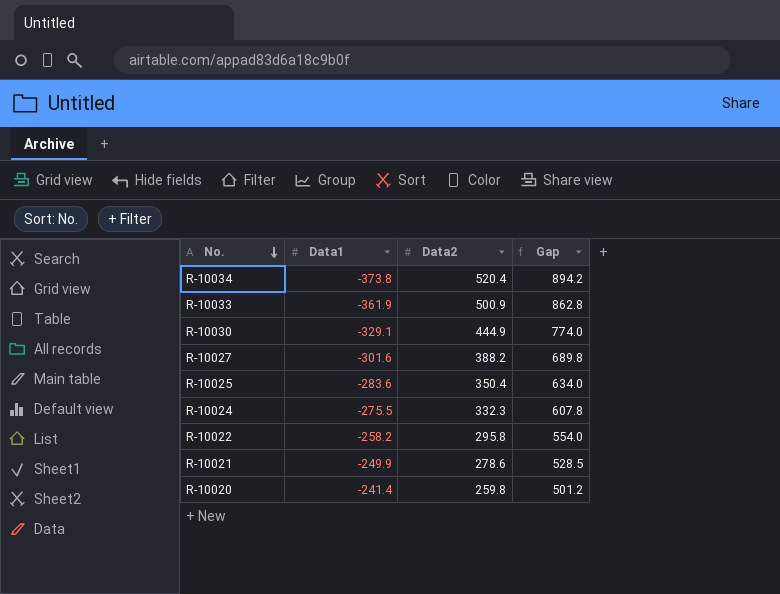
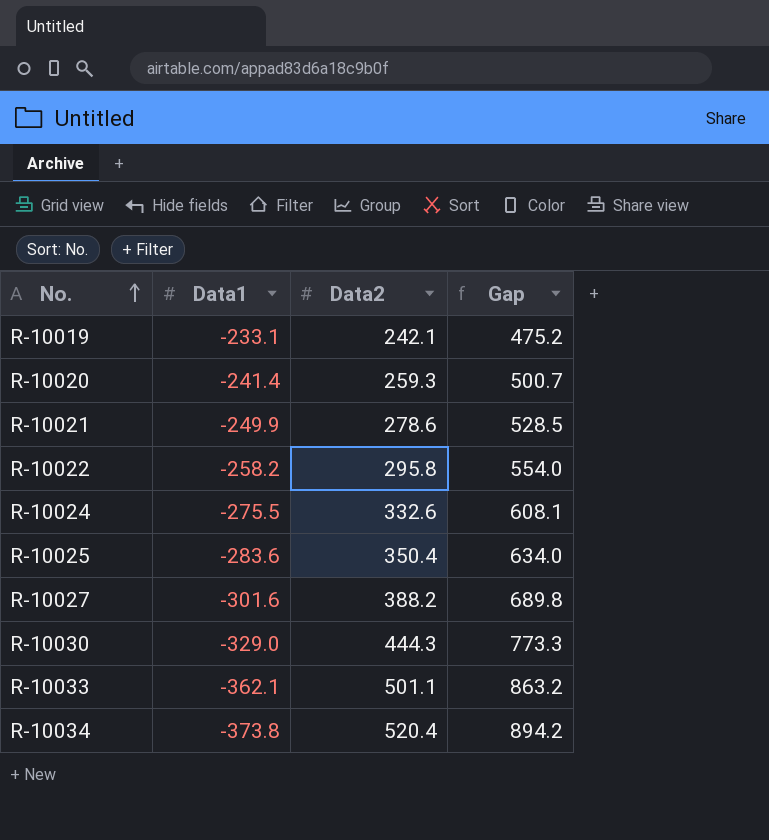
row order: No. descending -> No. ascending
row R-10019: none -> -233.1 | 242.1 | 475.2
R-10020 | Data2: 259.8 -> 259.3
R-10020 | Gap: 501.2 -> 500.7
R-10024 | Data2: 332.3 -> 332.6
R-10024 | Gap: 607.8 -> 608.1
R-10030 | Data1: -329.1 -> -329.0
R-10030 | Data2: 444.9 -> 444.3
R-10030 | Gap: 774.0 -> 773.3
R-10033 | Data1: -361.9 -> -362.1
R-10033 | Data2: 500.9 -> 501.1
R-10033 | Gap: 862.8 -> 863.2

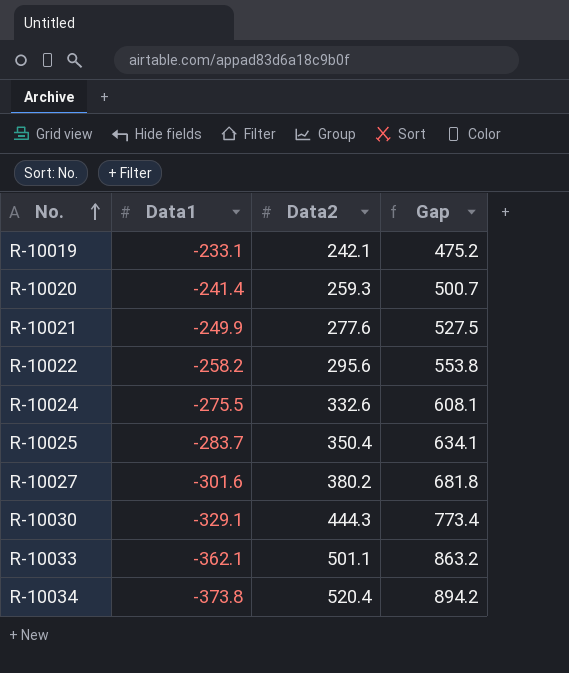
R-10021 | Data2: 278.6 -> 277.6
R-10021 | Gap: 528.5 -> 527.5
R-10022 | Data2: 295.8 -> 295.6
R-10022 | Gap: 554.0 -> 553.8
R-10025 | Data1: -283.6 -> -283.7
R-10025 | Gap: 634.0 -> 634.1
R-10027 | Data2: 388.2 -> 380.2
R-10027 | Gap: 689.8 -> 681.8
R-10030 | Data1: -329.0 -> -329.1
R-10030 | Gap: 773.3 -> 773.4

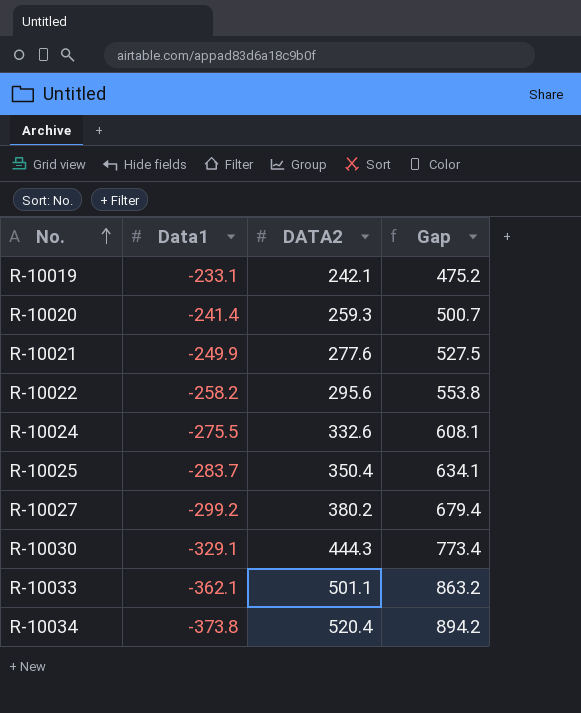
column name: Data2 -> DATA2
R-10027 | Data1: -301.6 -> -299.2
R-10027 | Gap: 681.8 -> 679.4

